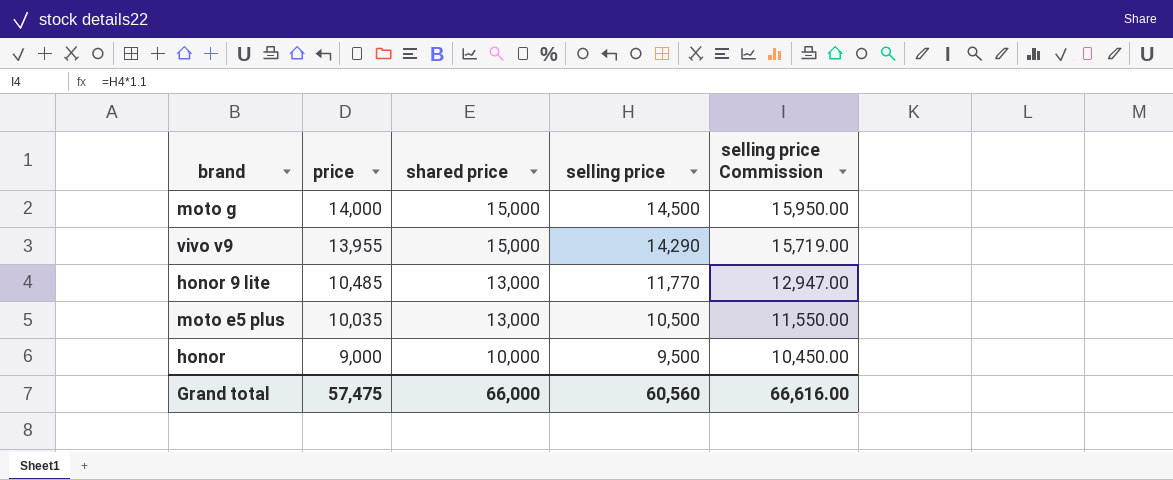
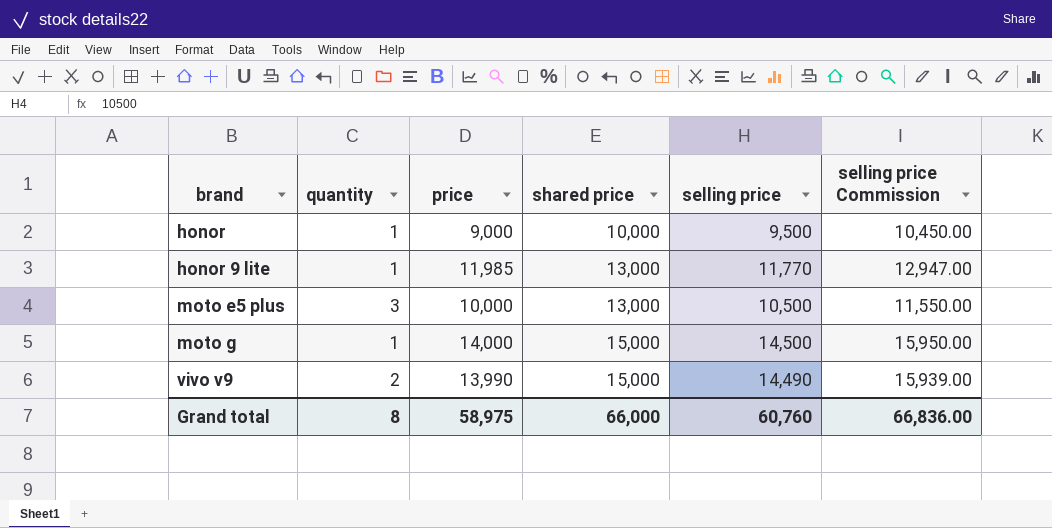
row order: price descending -> brand ascending
column quantity | position: none -> 2
honor 9 lite | price: 10,485 -> 11,985
moto e5 plus | price: 10,035 -> 10,000
vivo v9 | price: 13,955 -> 13,990
vivo v9 | selling price: 14,290 -> 14,490
vivo v9 | selling price Commission: 15,719.00 -> 15,939.00
Grand total | price: 57,475 -> 58,975
Grand total | selling price: 60,560 -> 60,760
Grand total | selling price Commission: 66,616.00 -> 66,836.00

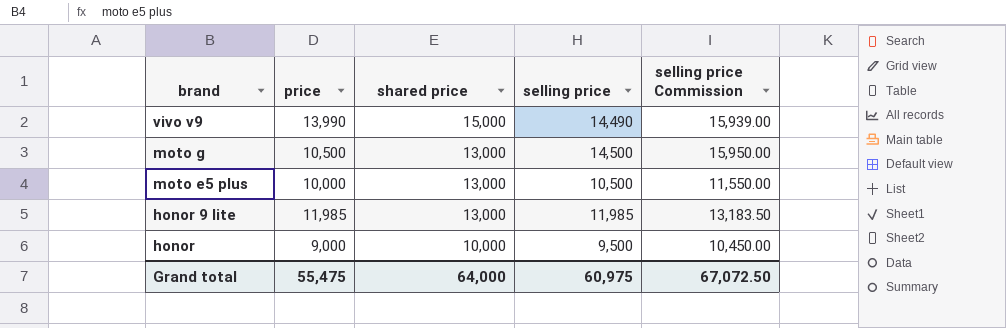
row order: brand ascending -> brand descending
column quantity | position: 2 -> none
moto g | price: 14,000 -> 10,500
moto g | shared price: 15,000 -> 13,000
honor 9 lite | selling price: 11,770 -> 11,985
honor 9 lite | selling price Commission: 12,947.00 -> 13,183.50
Grand total | price: 58,975 -> 55,475
Grand total | shared price: 66,000 -> 64,000
Grand total | selling price: 60,760 -> 60,975
Grand total | selling price Commission: 66,836.00 -> 67,072.50

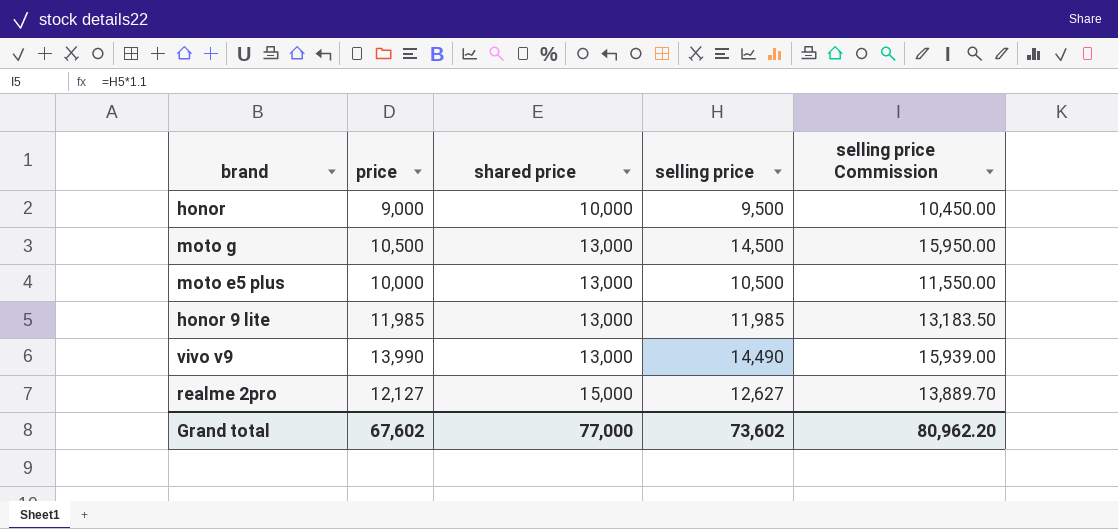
row order: brand descending -> shared price ascending
vivo v9 | shared price: 15,000 -> 13,000
row realme 2pro: none -> 12,127 | 15,000 | 12,627 | 13,889.70
Grand total | price: 55,475 -> 67,602
Grand total | shared price: 64,000 -> 77,000
Grand total | selling price: 60,975 -> 73,602
Grand total | selling price Commission: 67,072.50 -> 80,962.20

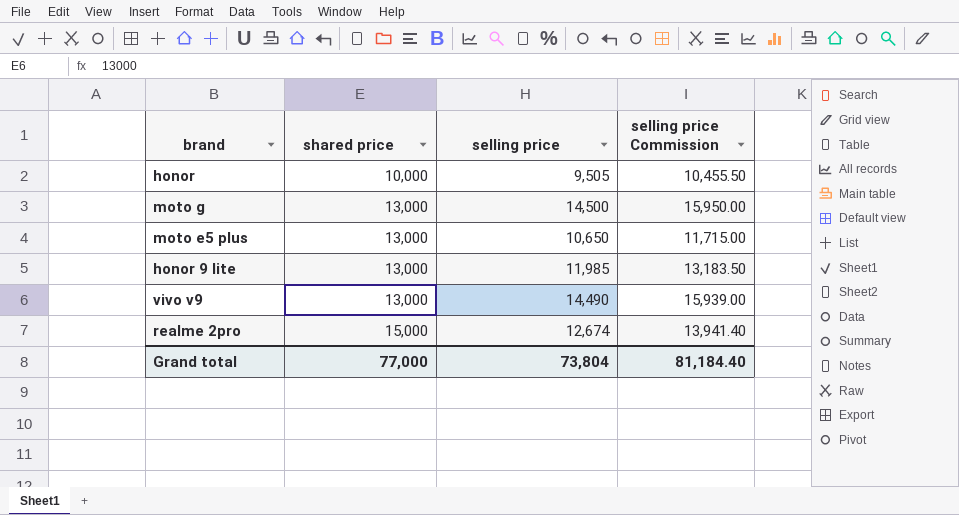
column price | position: 2 -> none
honor | selling price: 9,500 -> 9,505
honor | selling price Commission: 10,450.00 -> 10,455.50
moto e5 plus | selling price: 10,500 -> 10,650
moto e5 plus | selling price Commission: 11,550.00 -> 11,715.00
realme 2pro | selling price: 12,627 -> 12,674
realme 2pro | selling price Commission: 13,889.70 -> 13,941.40
Grand total | selling price: 73,602 -> 73,804
Grand total | selling price Commission: 80,962.20 -> 81,184.40

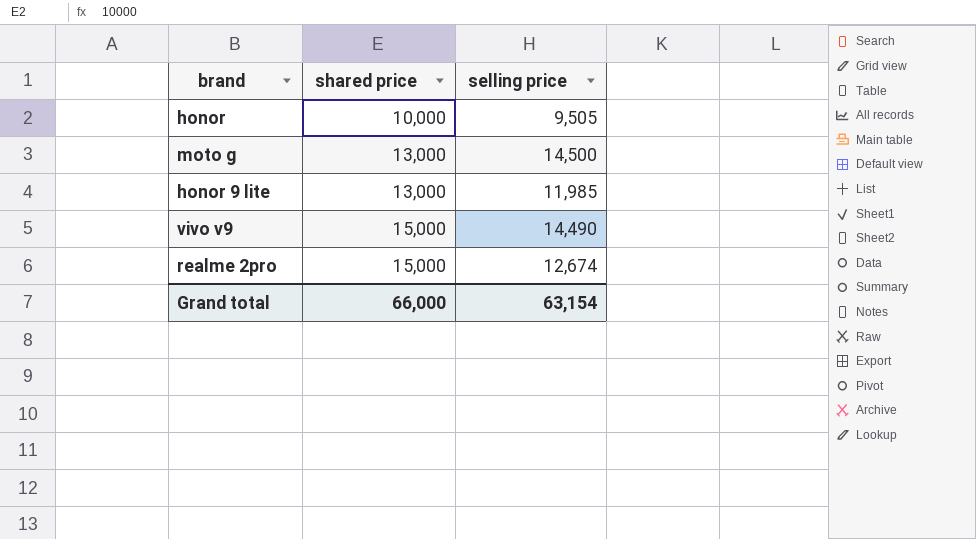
column selling price Commission | formula: [selling price] * 1.1 -> none
row moto e5 plus: 13,000 | 10,650 | 11,715.00 -> none
vivo v9 | shared price: 13,000 -> 15,000
Grand total | shared price: 77,000 -> 66,000
Grand total | selling price: 73,804 -> 63,154

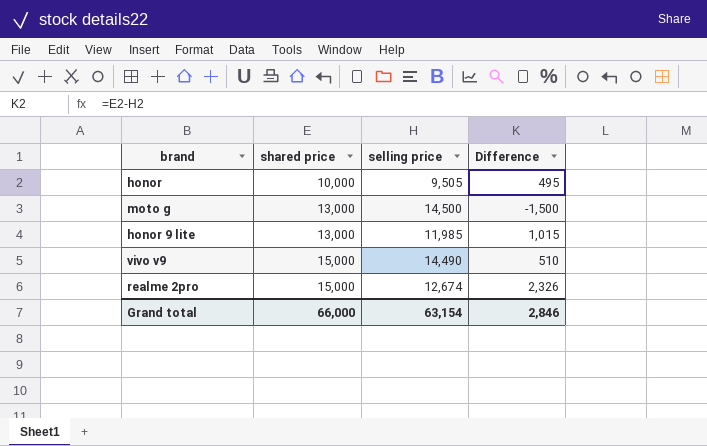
column Difference | formula: none -> [shared price] - [selling price]

